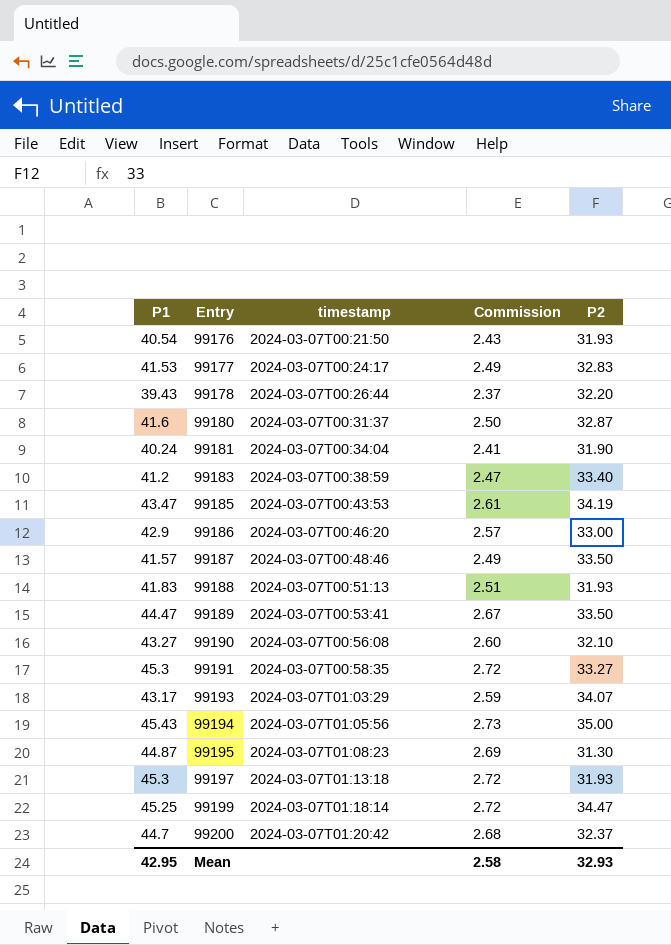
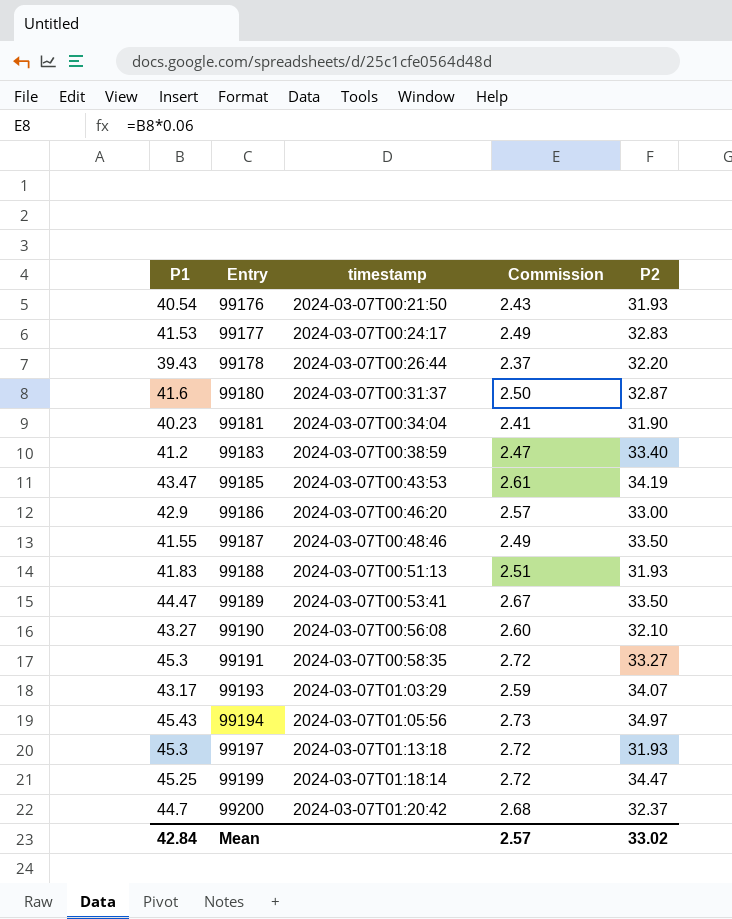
row 99195: 44.87 | 2024-03-07T01:08:23 | 2.69 | 31.30 -> none
99181 | P1: 40.24 -> 40.23
99187 | P1: 41.57 -> 41.55
99194 | P2: 35.00 -> 34.97
Mean | P1: 42.95 -> 42.84
Mean | Commission: 2.58 -> 2.57
Mean | P2: 32.93 -> 33.02

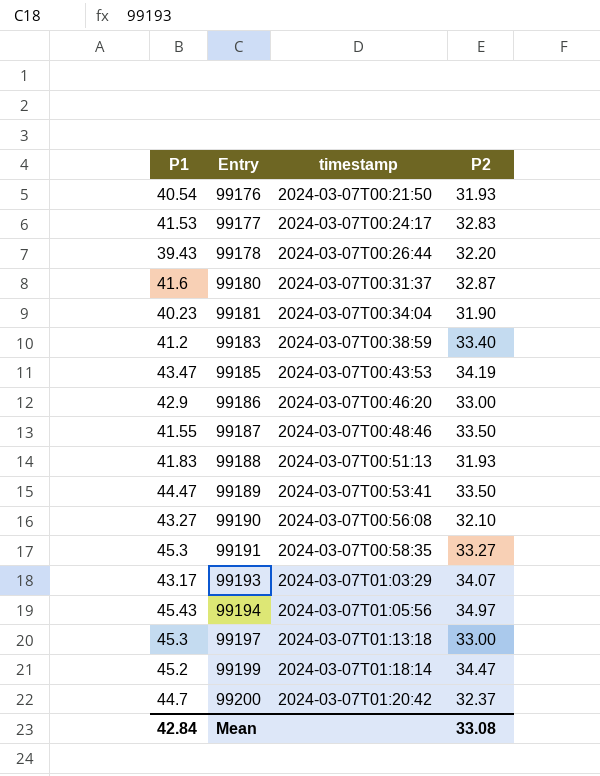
column Commission | formula: [P1] * 0.06 -> none
99197 | P2: 31.93 -> 33.00
99199 | P1: 45.25 -> 45.2
Mean | P2: 33.02 -> 33.08

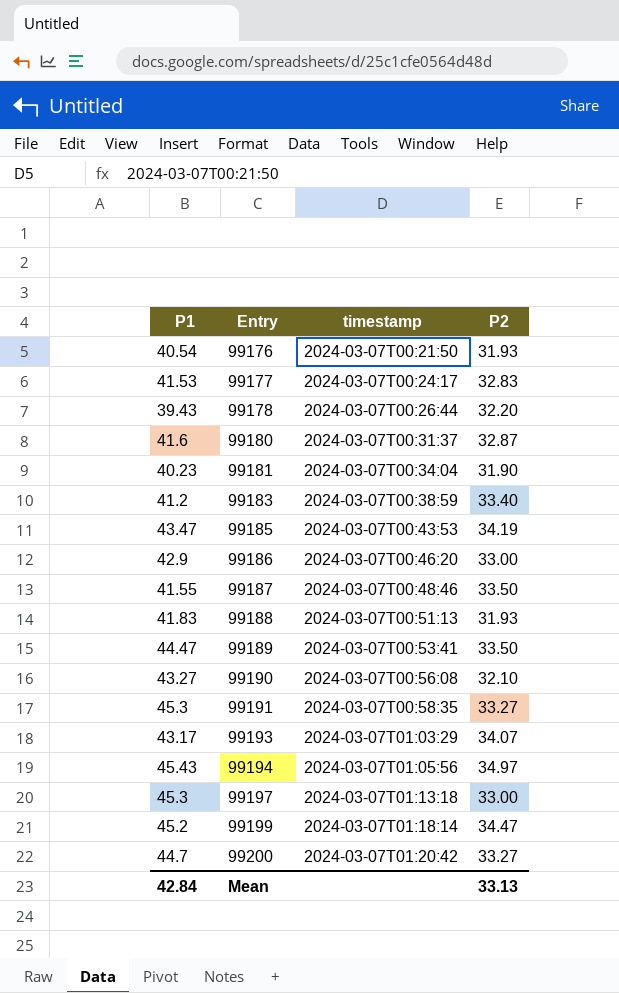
99200 | P2: 32.37 -> 33.27
Mean | P2: 33.08 -> 33.13

